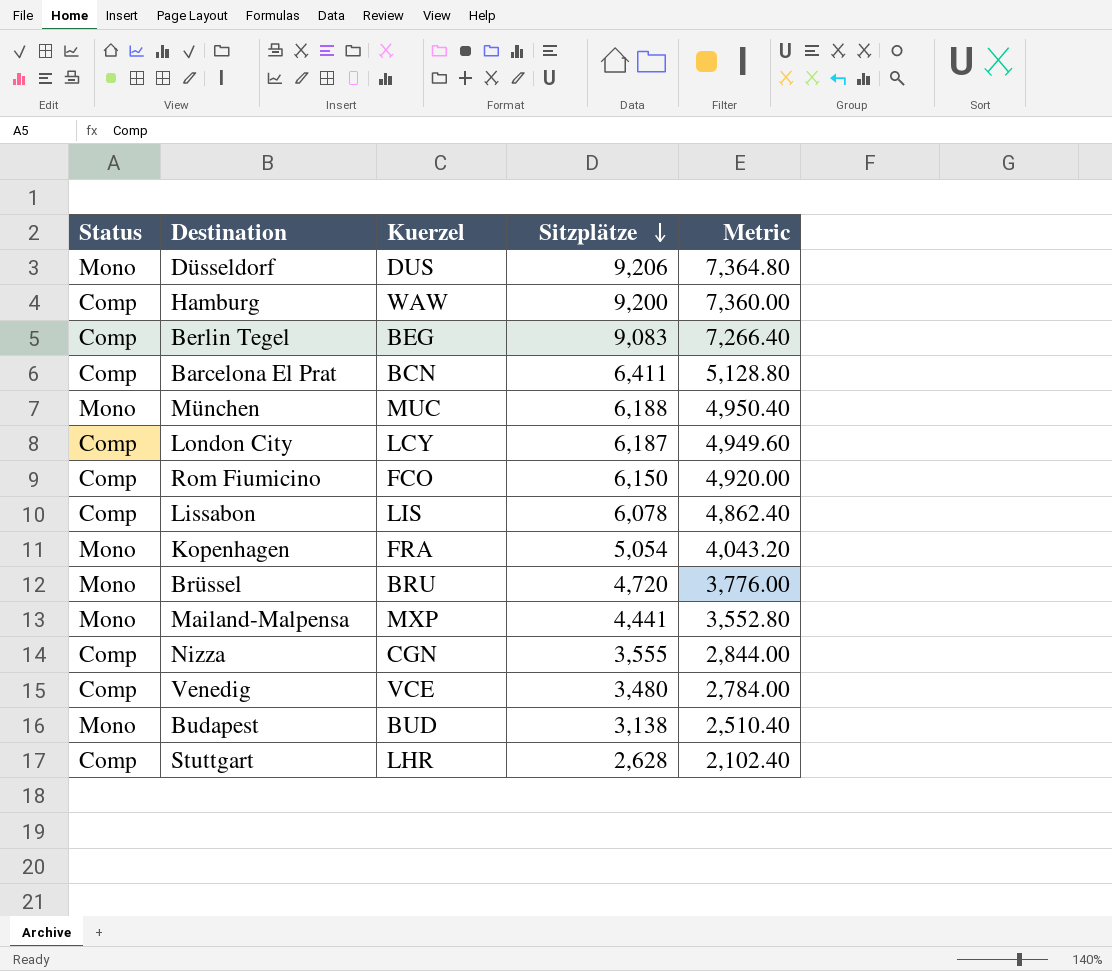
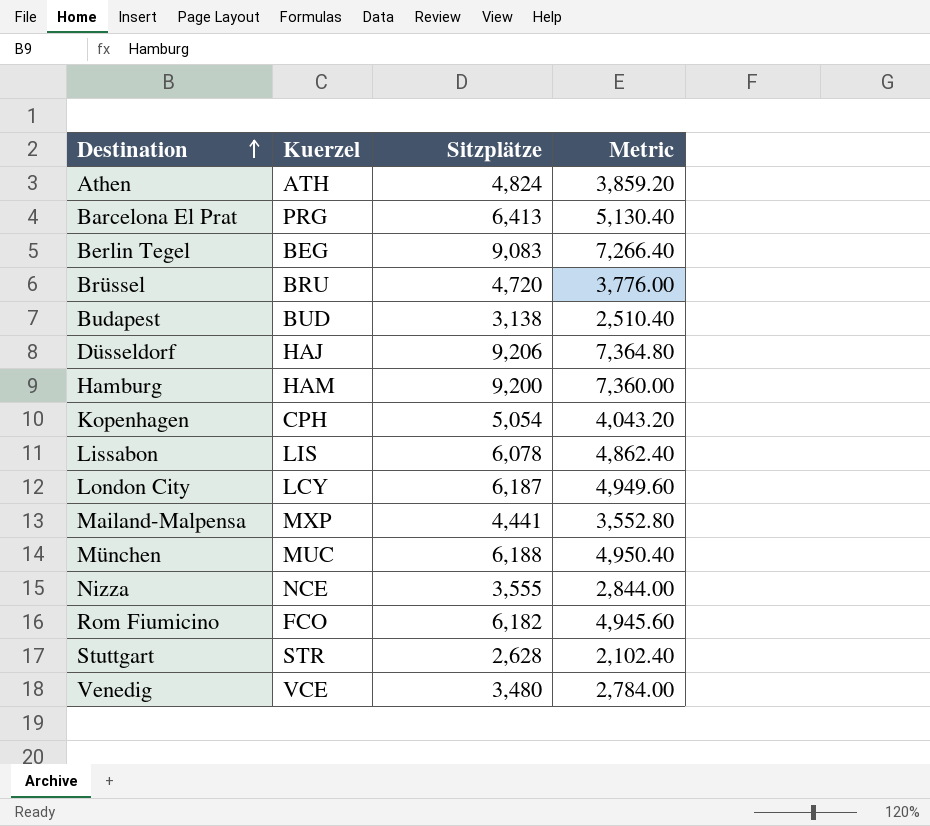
row order: Sitzplätze descending -> Destination ascending
column Status | position: 1 -> none
row Athen: none -> ATH | 4,824 | 3,859.20
Barcelona El Prat | Kuerzel: BCN -> PRG
Barcelona El Prat | Sitzplätze: 6,411 -> 6,413
Barcelona El Prat | Metric: 5,128.80 -> 5,130.40
Düsseldorf | Kuerzel: DUS -> HAJ
Hamburg | Kuerzel: WAW -> HAM
Kopenhagen | Kuerzel: FRA -> CPH
Nizza | Kuerzel: CGN -> NCE
Rom Fiumicino | Sitzplätze: 6,150 -> 6,182
Rom Fiumicino | Metric: 4,920.00 -> 4,945.60
Stuttgart | Kuerzel: LHR -> STR

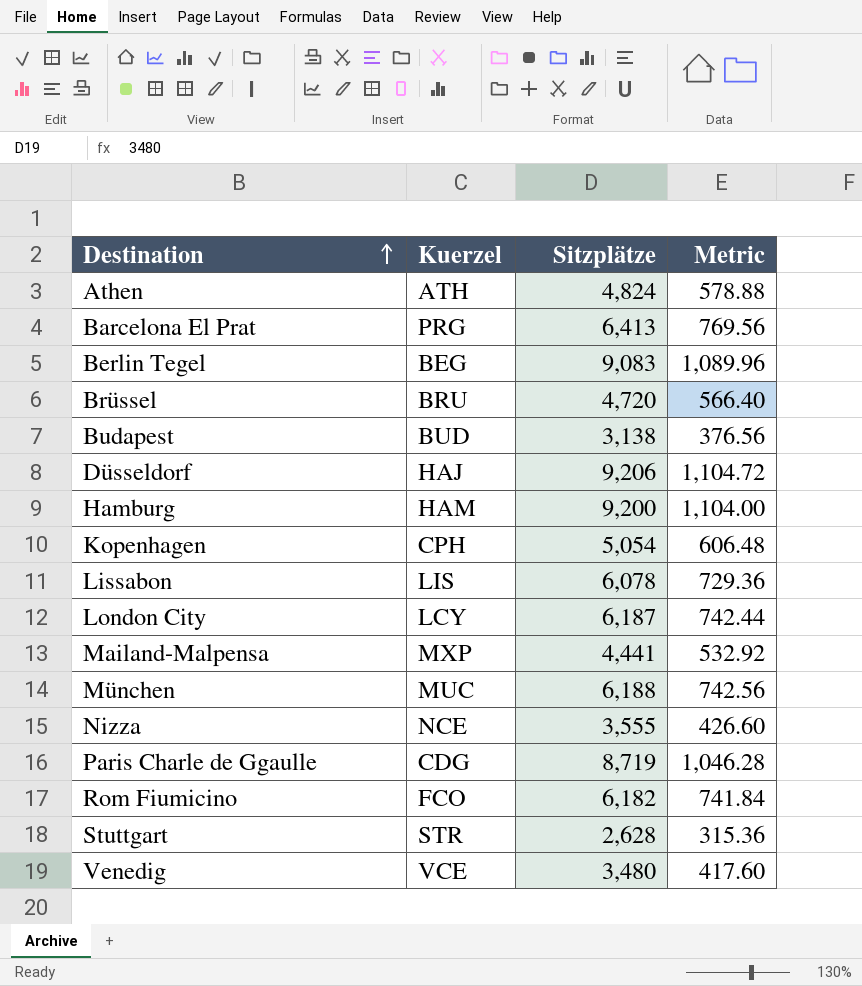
column Metric | formula: [Sitzplätze] * 0.8 -> [Sitzplätze] * 0.12
row Paris Charle de Ggaulle: none -> CDG | 8,719 | 1,046.28

